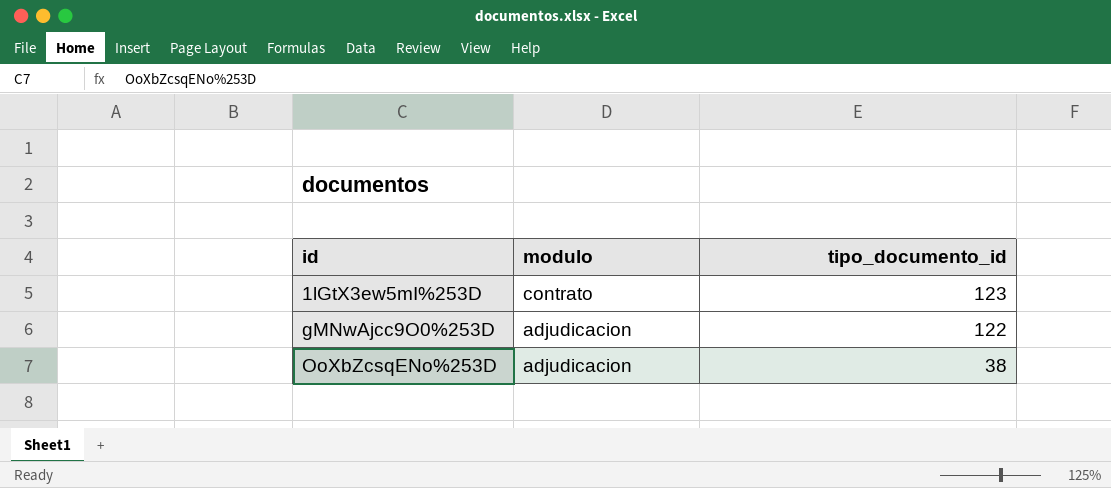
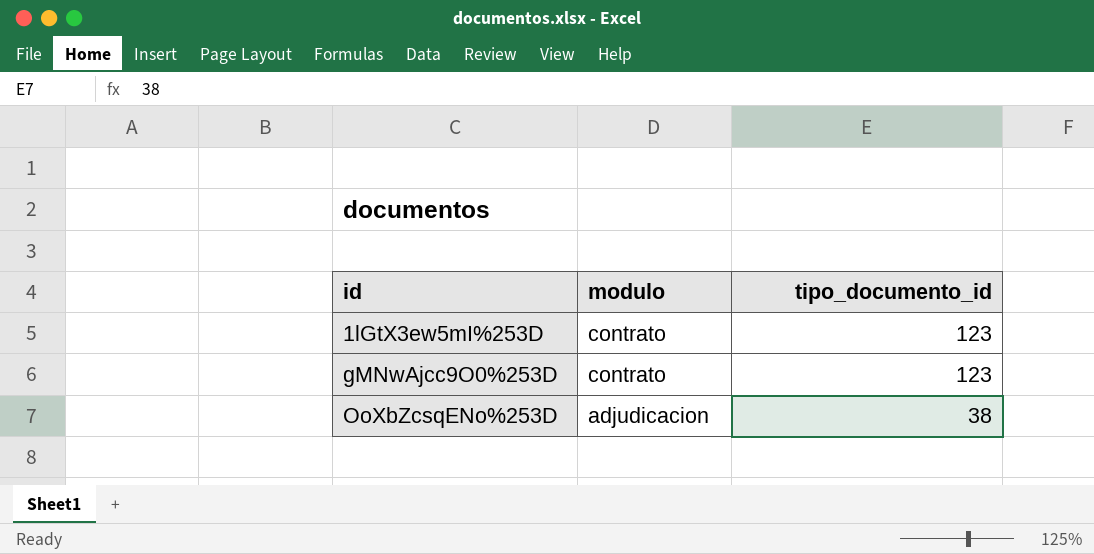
gMNwAjcc9O0%253D | modulo: adjudicacion -> contrato
gMNwAjcc9O0%253D | tipo_documento_id: 122 -> 123

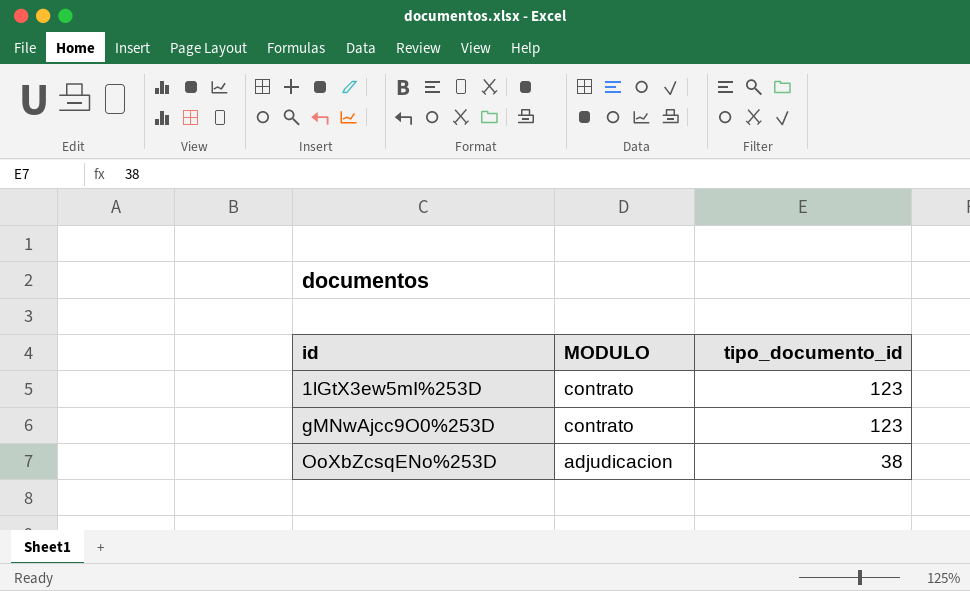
column name: modulo -> MODULO

